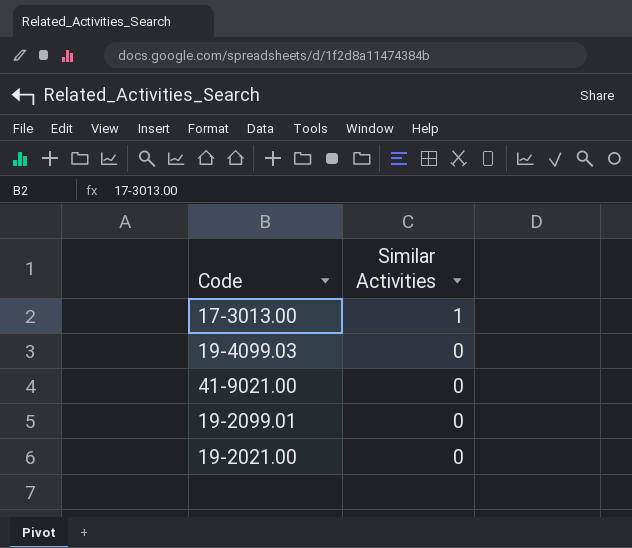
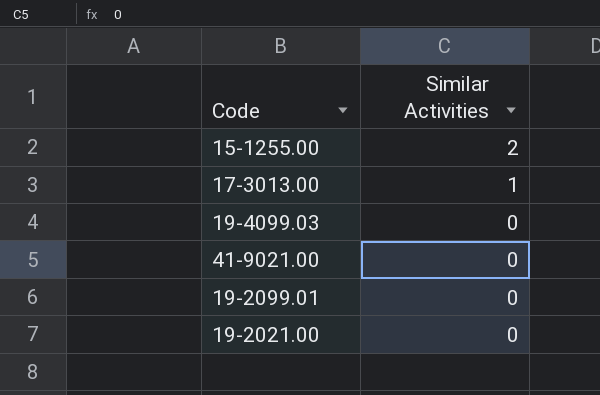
row 15-1255.00: none -> 2

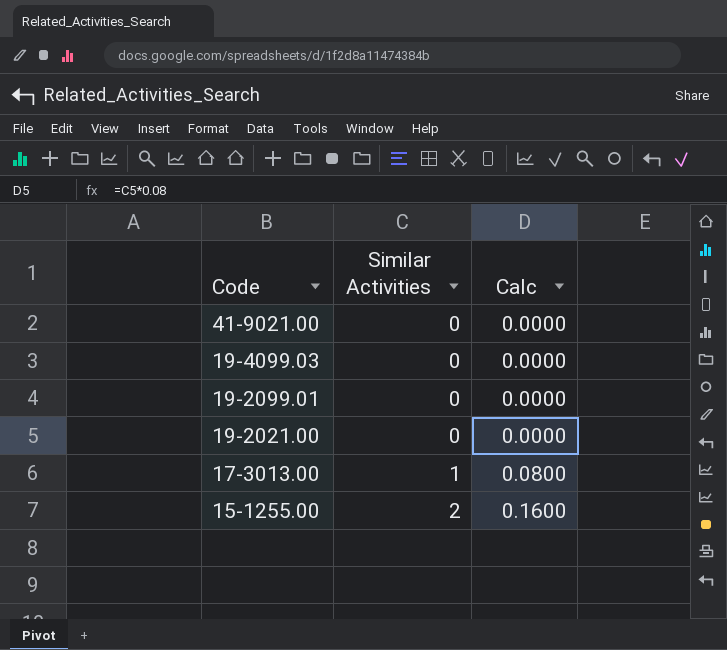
row order: Similar Activities descending -> Code descending
column Calc | formula: none -> [Similar Activities] * 0.08

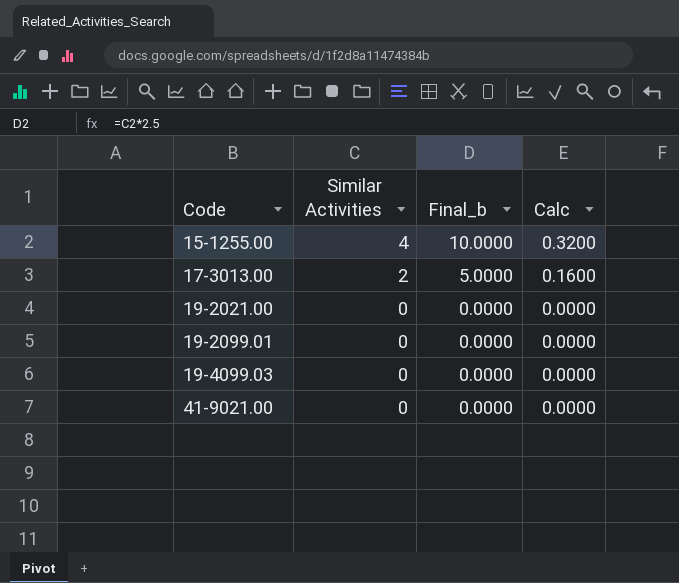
row order: Code descending -> Code ascending
column Final_b | formula: none -> [Similar Activities] * 2.5
15-1255.00 | Similar Activities: 2 -> 4
15-1255.00 | Calc: 0.1600 -> 0.3200
17-3013.00 | Similar Activities: 1 -> 2
17-3013.00 | Calc: 0.0800 -> 0.1600

